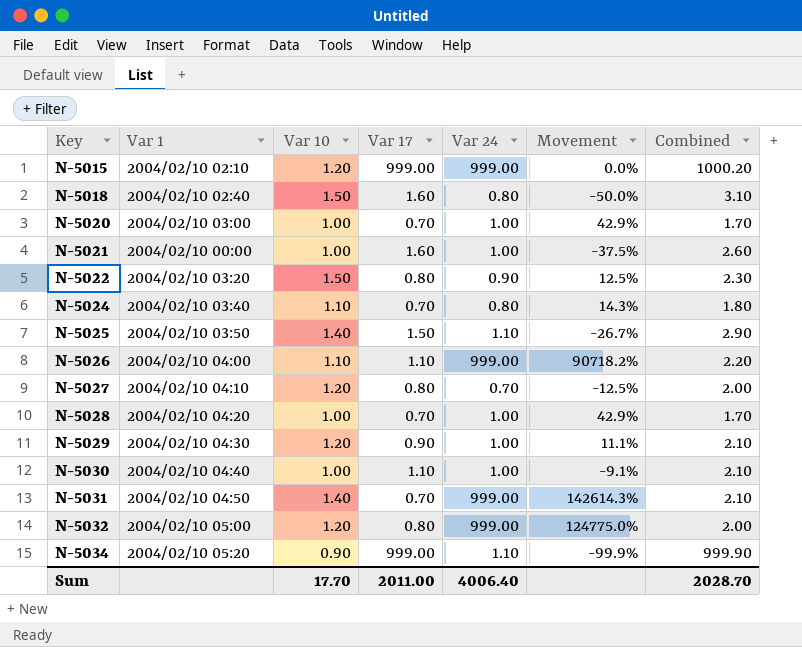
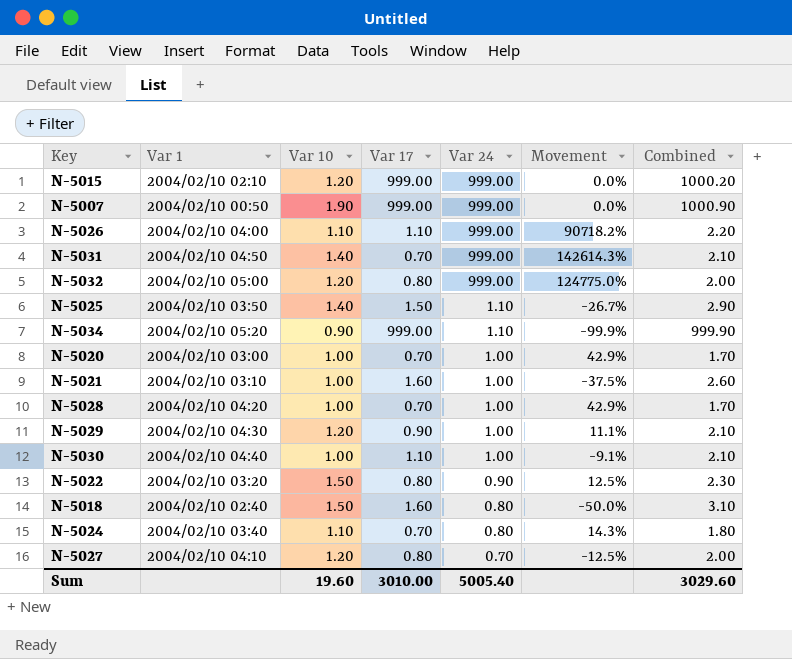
row order: Key ascending -> Var 24 descending
row N-5007: none -> 2004/02/10 00:50 | 1.90 | 999.00 | 999.00 | 0.0% | 1000.90
N-5021 | Var 1: 2004/02/10 00:00 -> 2004/02/10 03:10
Sum | Var 10: 17.70 -> 19.60
Sum | Var 17: 2011.00 -> 3010.00
Sum | Var 24: 4006.40 -> 5005.40
Sum | Combined: 2028.70 -> 3029.60

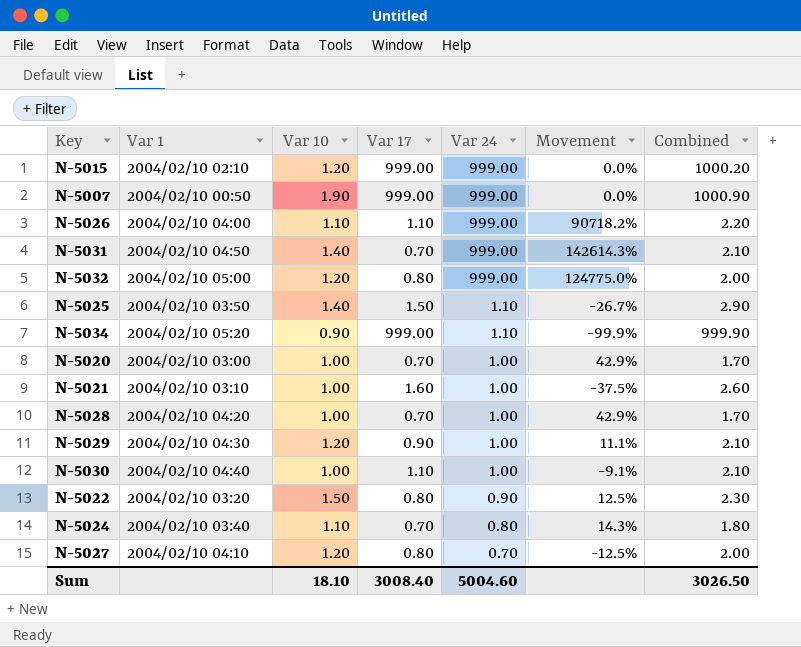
row N-5018: 2004/02/10 02:40 | 1.50 | 1.60 | 0.80 | -50.0% | 3.10 -> none
Sum | Var 10: 19.60 -> 18.10
Sum | Var 17: 3010.00 -> 3008.40
Sum | Var 24: 5005.40 -> 5004.60
Sum | Combined: 3029.60 -> 3026.50

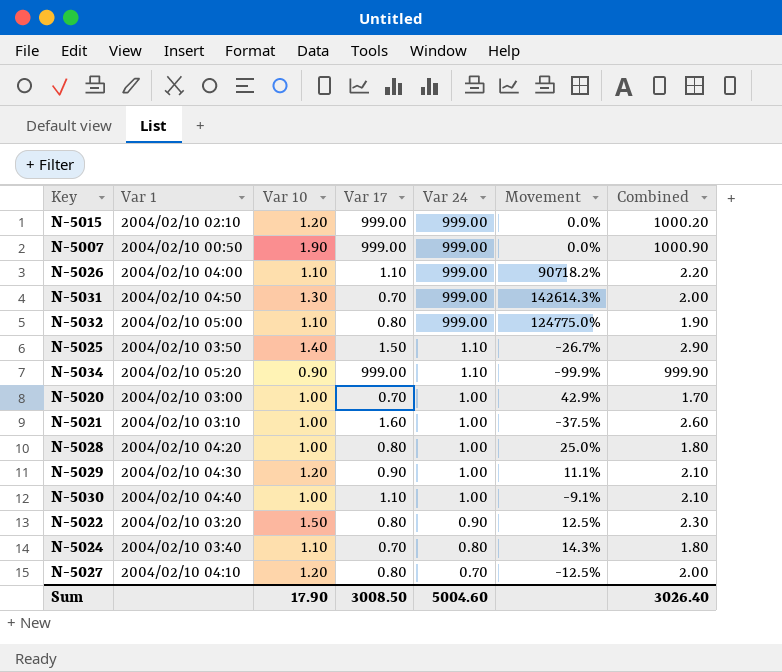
N-5031 | Var 10: 1.40 -> 1.30
N-5031 | Combined: 2.10 -> 2.00
N-5032 | Var 10: 1.20 -> 1.10
N-5032 | Combined: 2.00 -> 1.90
N-5028 | Var 17: 0.70 -> 0.80
N-5028 | Movement: 42.9% -> 25.0%
N-5028 | Combined: 1.70 -> 1.80
Sum | Var 10: 18.10 -> 17.90
Sum | Var 17: 3008.40 -> 3008.50
Sum | Combined: 3026.50 -> 3026.40

